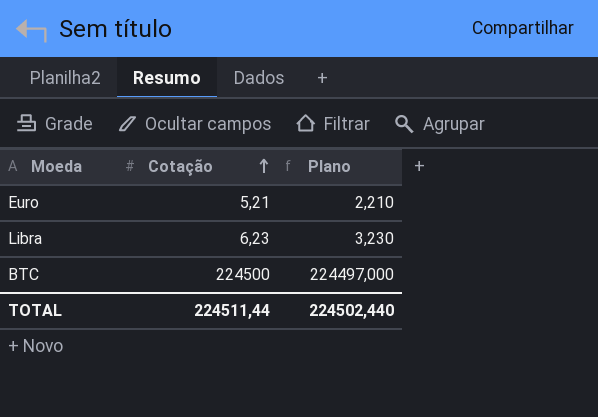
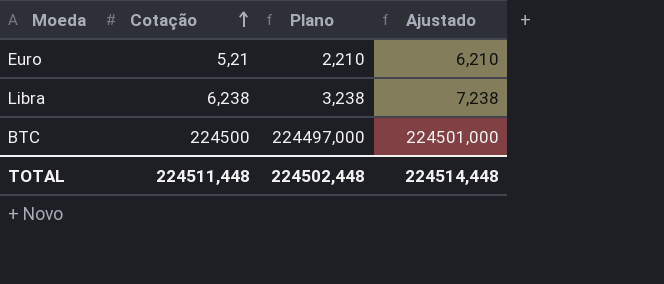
column Ajustado | formula: none -> [Cotação] + 1
Libra | Cotação: 6,23 -> 6,238
Libra | Plano: 3,230 -> 3,238
TOTAL | Cotação: 224511,44 -> 224511,448
TOTAL | Plano: 224502,440 -> 224502,448

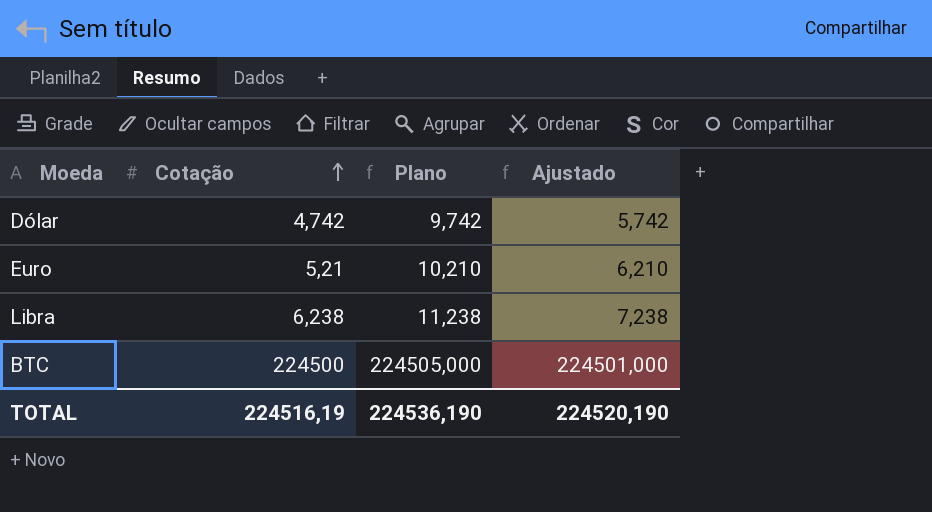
column Plano | formula: [Cotação] - 3 -> [Cotação] + 5
row Dólar: none -> 4,742 | 9,742 | 5,742
TOTAL | Cotação: 224511,448 -> 224516,19
TOTAL | Plano: 224502,448 -> 224536,190
TOTAL | Ajustado: 224514,448 -> 224520,190

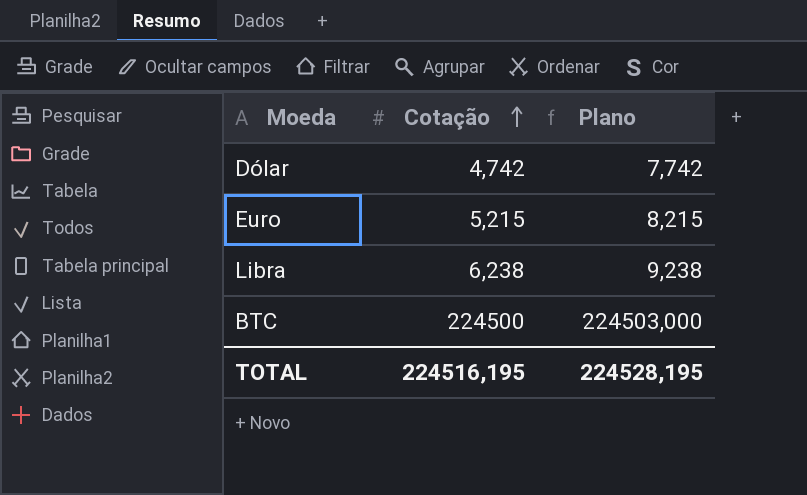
column Ajustado | formula: [Cotação] + 1 -> none
column Plano | formula: [Cotação] + 5 -> [Cotação] + 3
Euro | Cotação: 5,21 -> 5,215
TOTAL | Cotação: 224516,19 -> 224516,195
TOTAL | Plano: 224536,190 -> 224528,195

